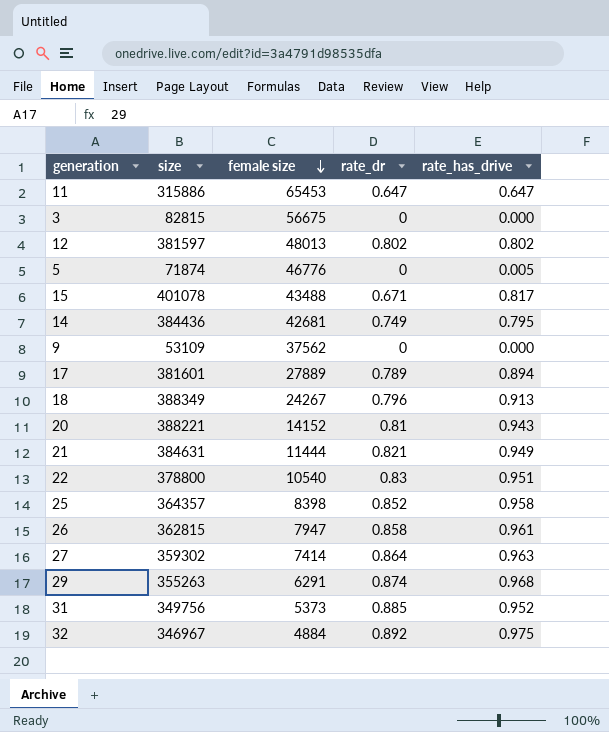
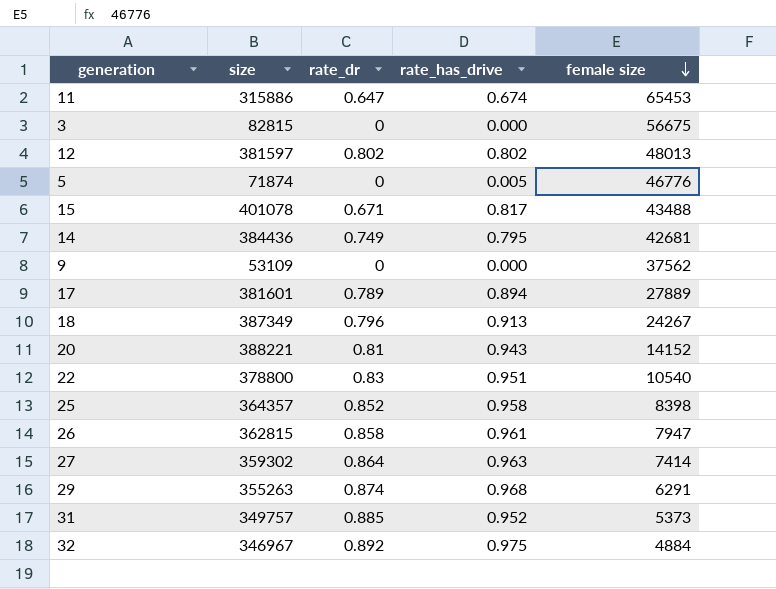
column female size | position: 3 -> 5
row 21: 384631 | 11444 | 0.821 | 0.949 -> none
11 | rate_has_drive: 0.647 -> 0.674
18 | size: 388349 -> 387349
31 | size: 349756 -> 349757

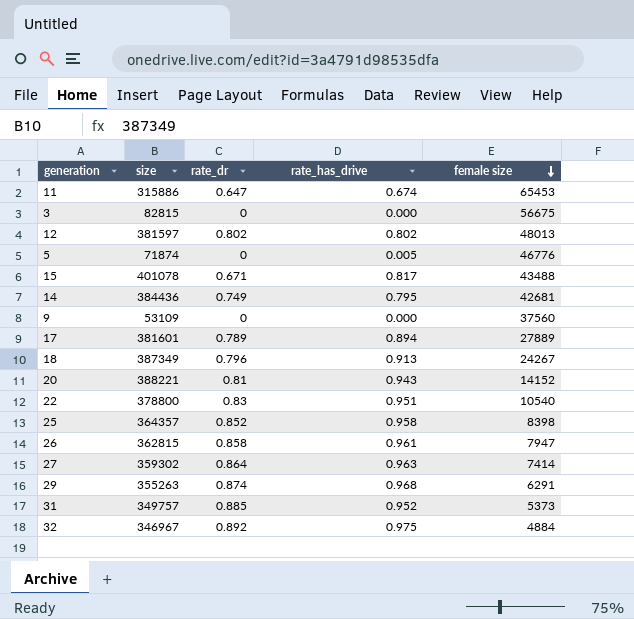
9 | female size: 37562 -> 37560

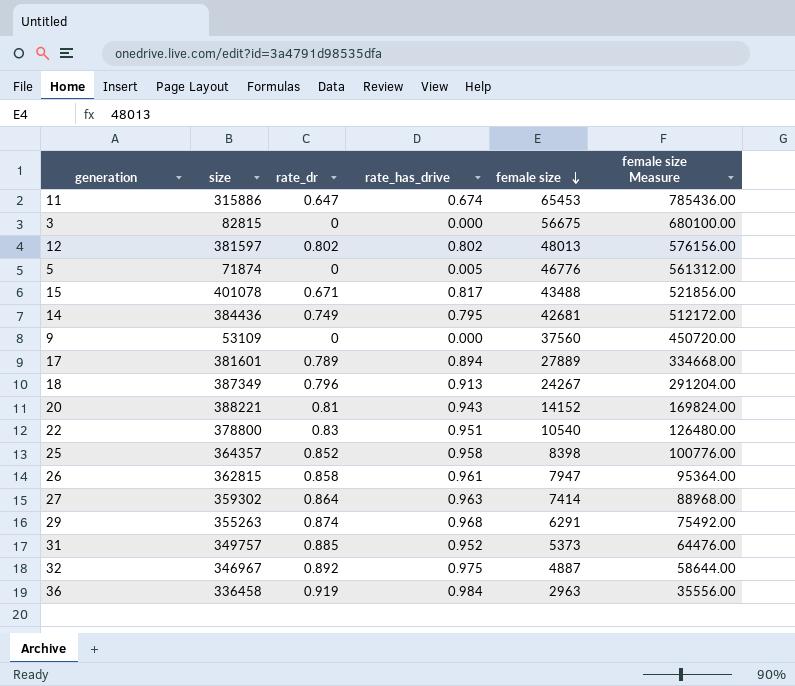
column female size Measure | formula: none -> [female size] * 12
32 | female size: 4884 -> 4887
row 36: none -> 336458 | 0.919 | 0.984 | 2963 | 35556.00

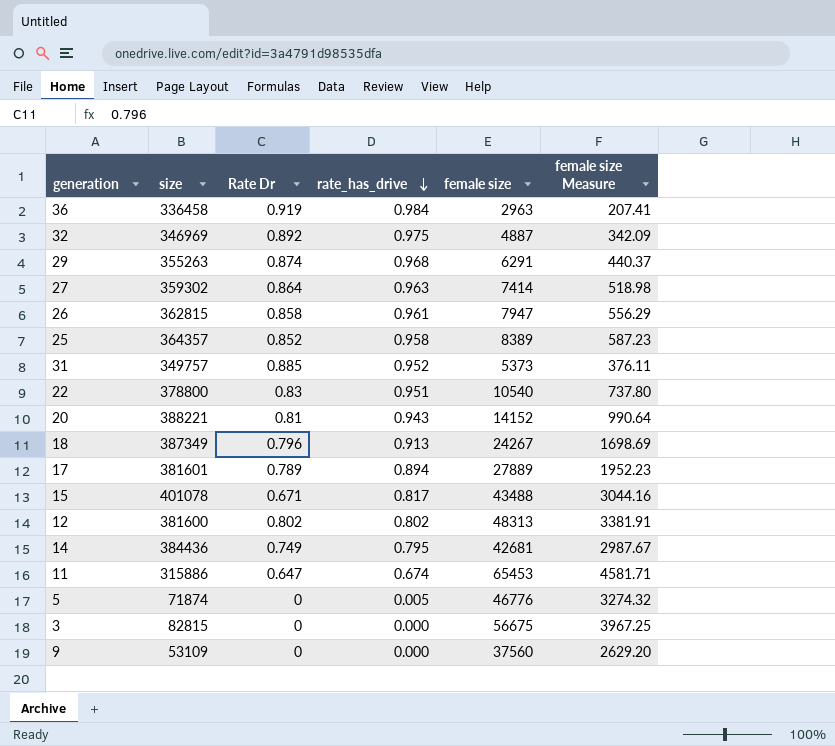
row order: female size descending -> rate_has_drive descending
column name: rate_dr -> Rate Dr
column female size Measure | formula: [female size] * 12 -> [female size] * 0.07
32 | size: 346967 -> 346969
25 | female size: 8398 -> 8389
12 | size: 381597 -> 381600
12 | female size: 48013 -> 48313

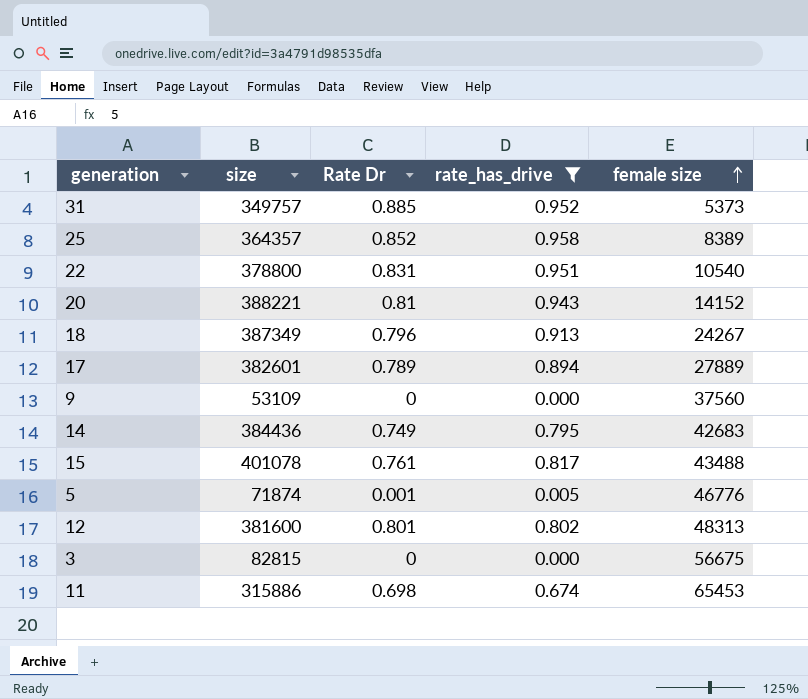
filter: none -> rate_has_drive <= 0.958
row order: rate_has_drive descending -> female size ascending
column female size Measure | formula: [female size] * 0.07 -> none
22 | Rate Dr: 0.83 -> 0.831
17 | size: 381601 -> 382601
14 | female size: 42681 -> 42683
15 | Rate Dr: 0.671 -> 0.761
5 | Rate Dr: 0 -> 0.001
12 | Rate Dr: 0.802 -> 0.801
11 | Rate Dr: 0.647 -> 0.698

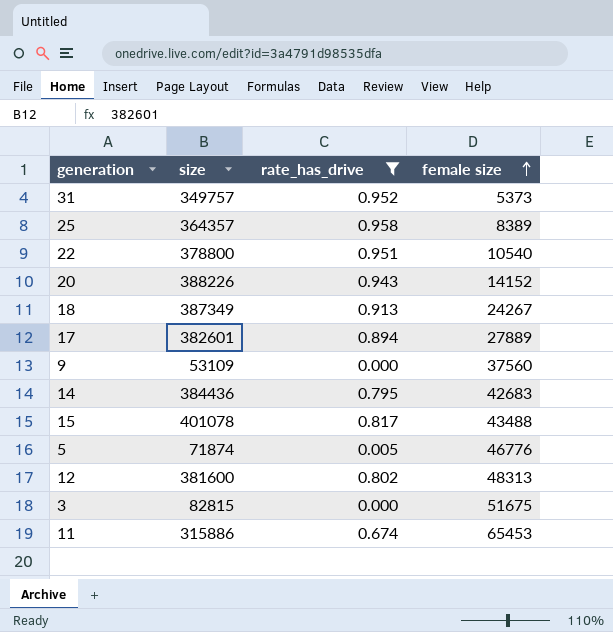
column Rate Dr | position: 3 -> none
20 | size: 388221 -> 388226
3 | female size: 56675 -> 51675

